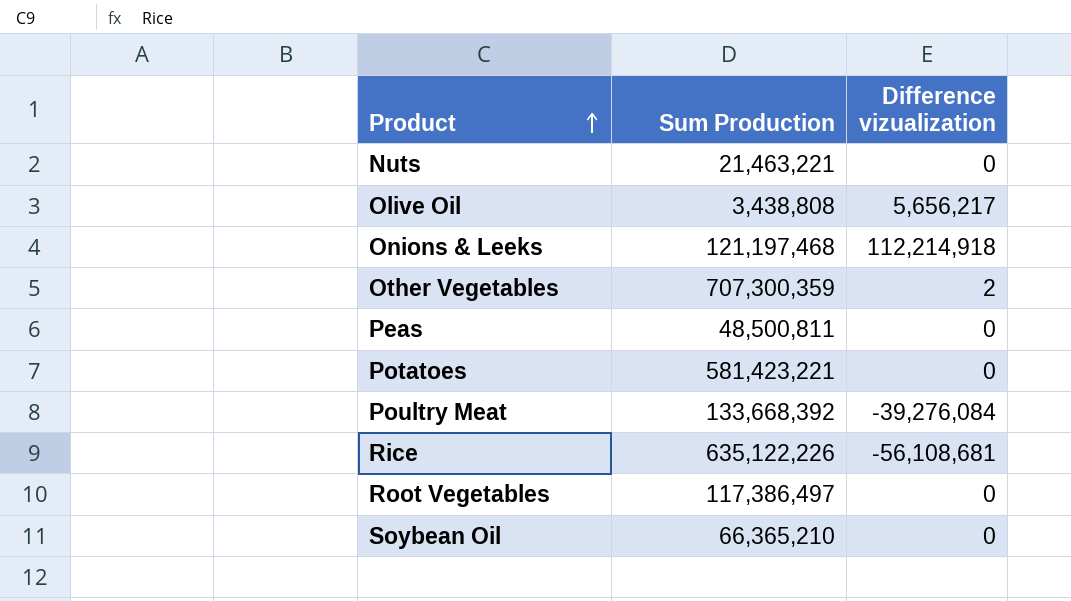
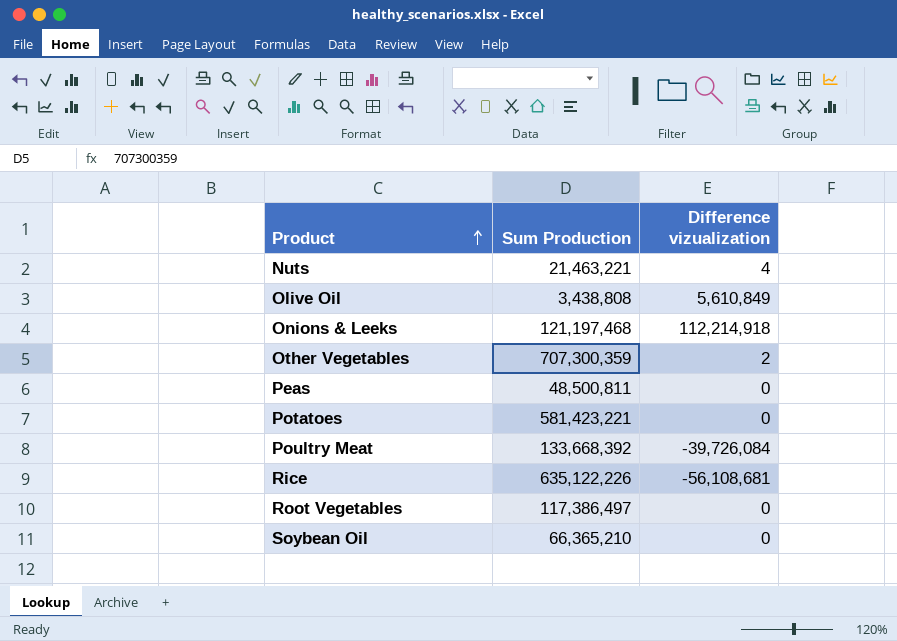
Nuts | Difference vizualization: 0 -> 4
Olive Oil | Difference vizualization: 5,656,217 -> 5,610,849
Poultry Meat | Difference vizualization: -39,276,084 -> -39,726,084

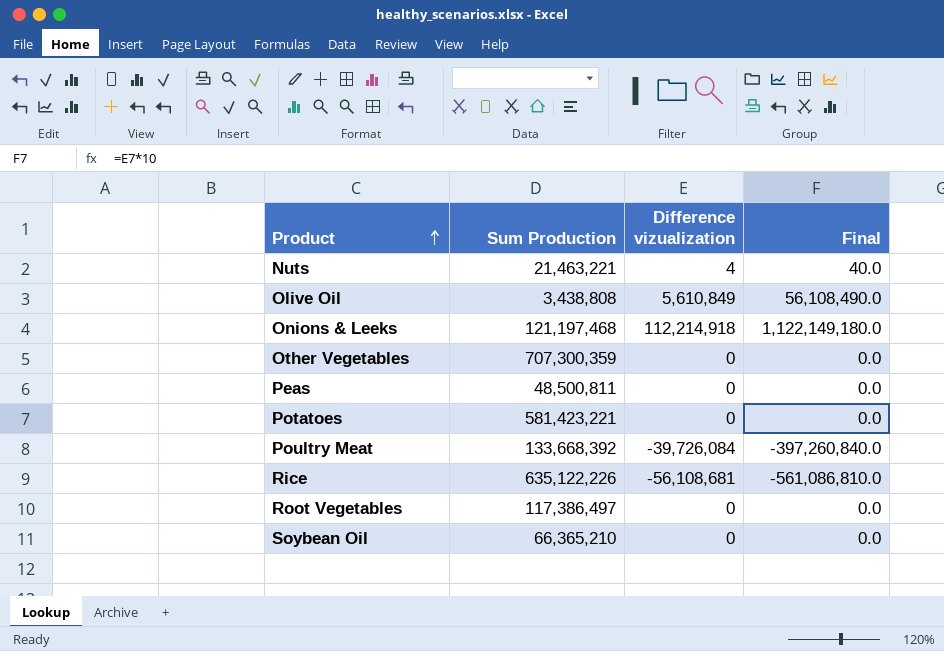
column Final | formula: none -> [Difference vizualization] * 10
Other Vegetables | Difference vizualization: 2 -> 0

